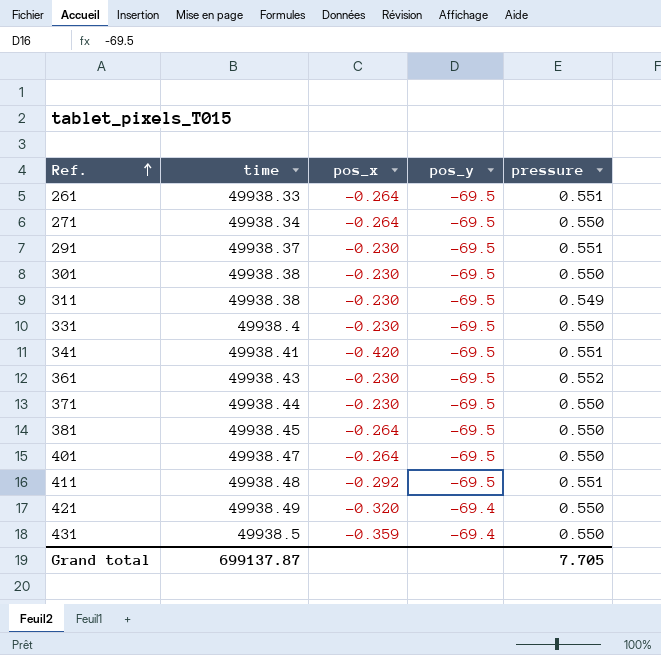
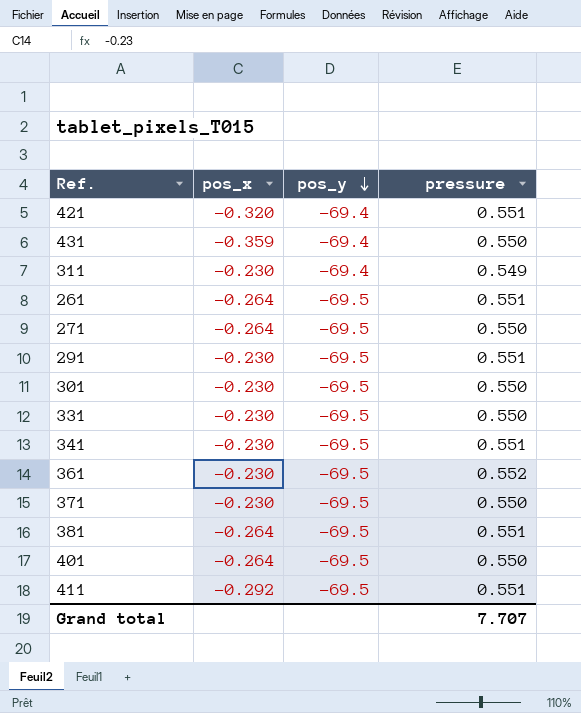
row order: Ref. ascending -> pos_y descending
column time | position: 2 -> none
421 | pressure: 0.550 -> 0.551
311 | pos_y: -69.5 -> -69.4
341 | pos_x: -0.420 -> -0.230
381 | pressure: 0.550 -> 0.551
Grand total | pressure: 7.705 -> 7.707

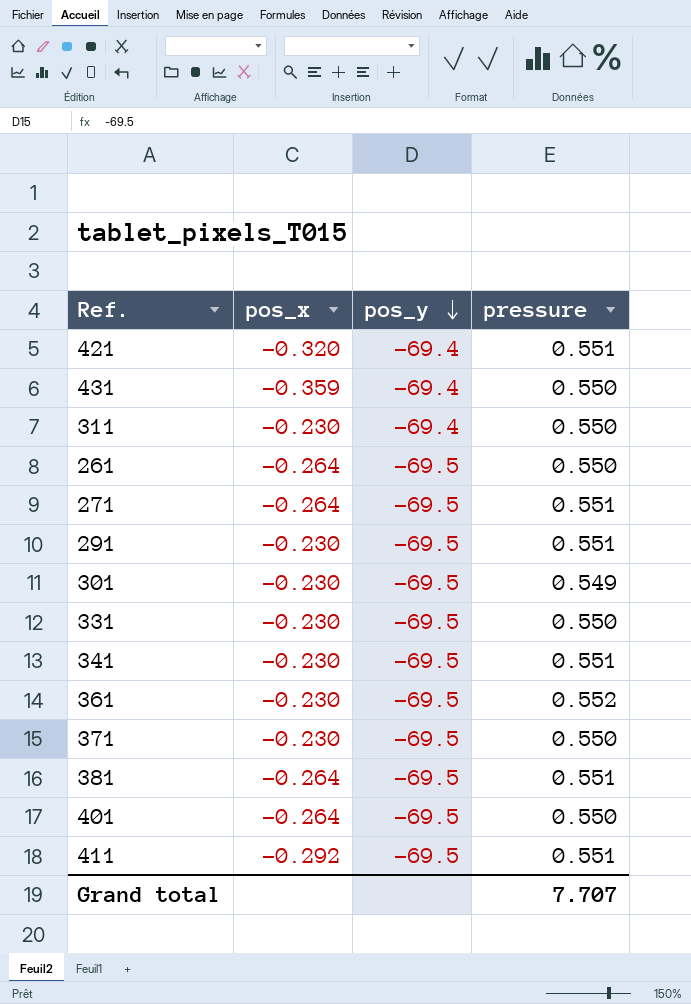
311 | pressure: 0.549 -> 0.550
261 | pressure: 0.551 -> 0.550
271 | pressure: 0.550 -> 0.551
301 | pressure: 0.550 -> 0.549

